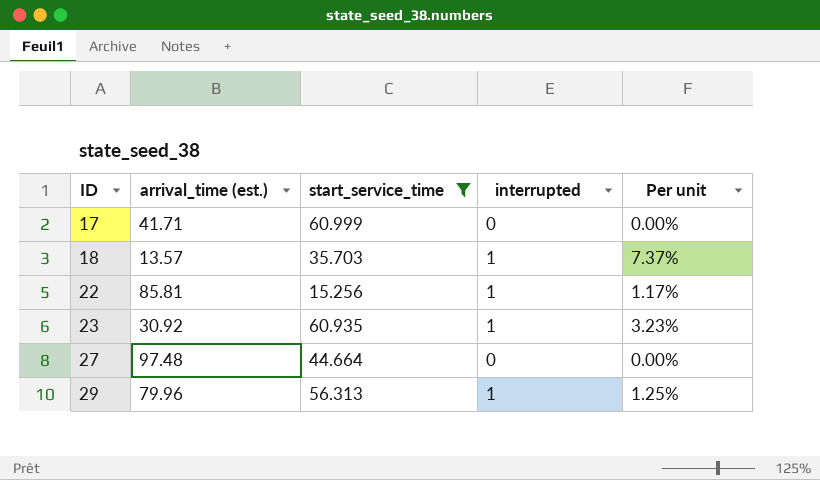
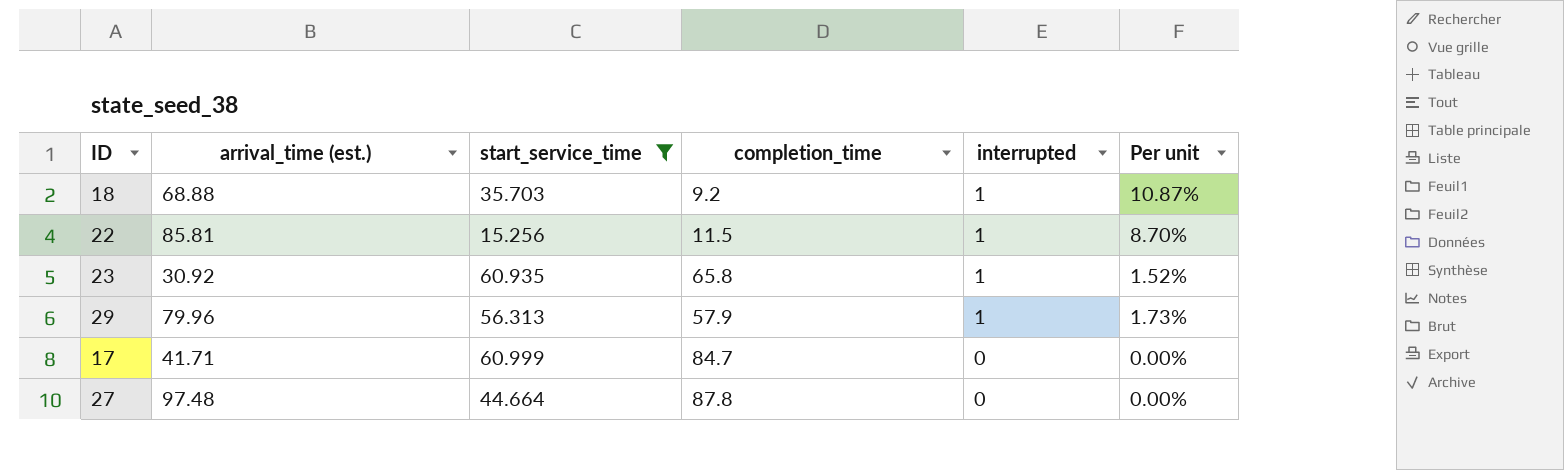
row order: ID ascending -> interrupted descending
column completion_time | position: none -> 4
column Per unit | formula: [interrupted] / [arrival_time (est.)] -> [interrupted] / [completion_time]
18 | arrival_time (est.): 13.57 -> 68.88

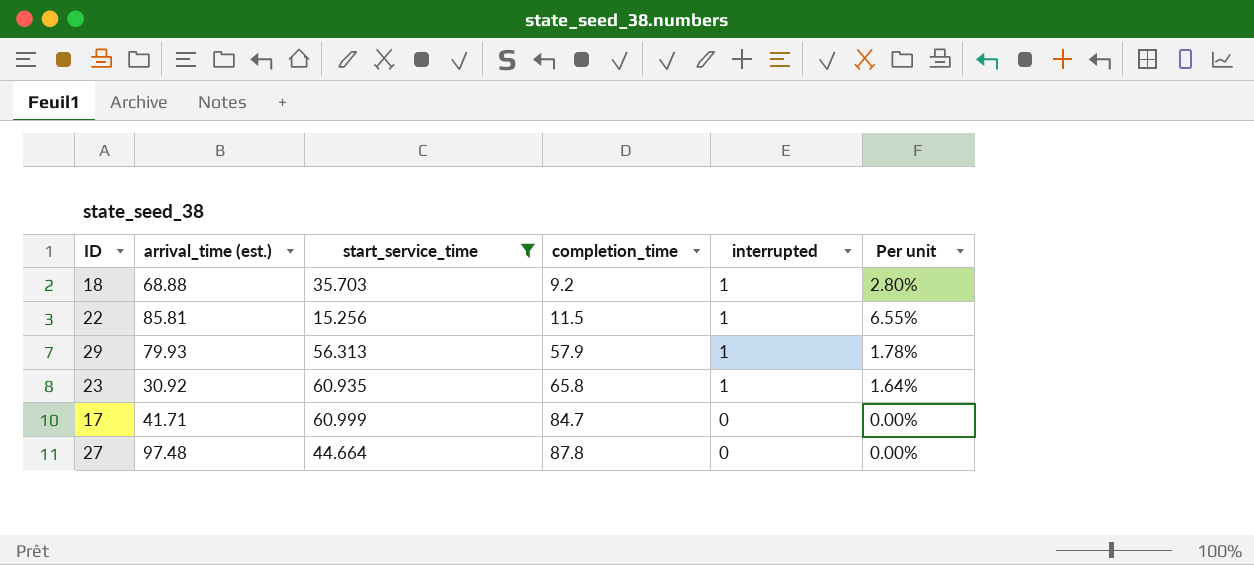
row order: interrupted descending -> completion_time ascending
column Per unit | formula: [interrupted] / [completion_time] -> [interrupted] / [start_service_time]
29 | arrival_time (est.): 79.96 -> 79.93

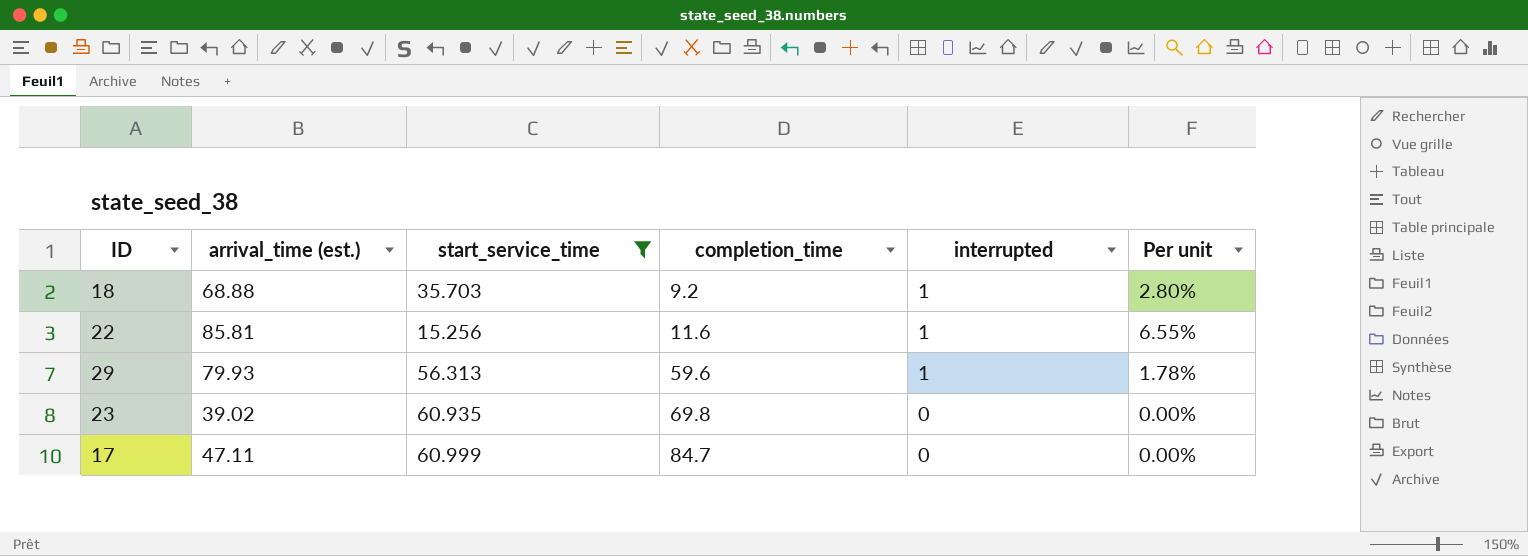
row 27: 97.48 | 44.664 | 87.8 | 0 | 0.00% -> none
22 | completion_time: 11.5 -> 11.6
29 | completion_time: 57.9 -> 59.6
23 | arrival_time (est.): 30.92 -> 39.02
23 | completion_time: 65.8 -> 69.8
23 | interrupted: 1 -> 0
23 | Per unit: 1.64% -> 0.00%
17 | arrival_time (est.): 41.71 -> 47.11

